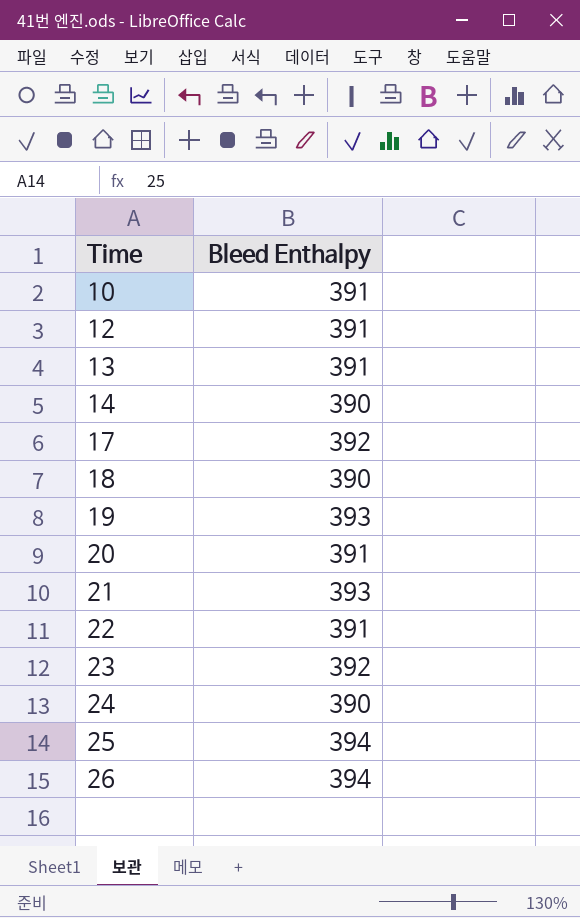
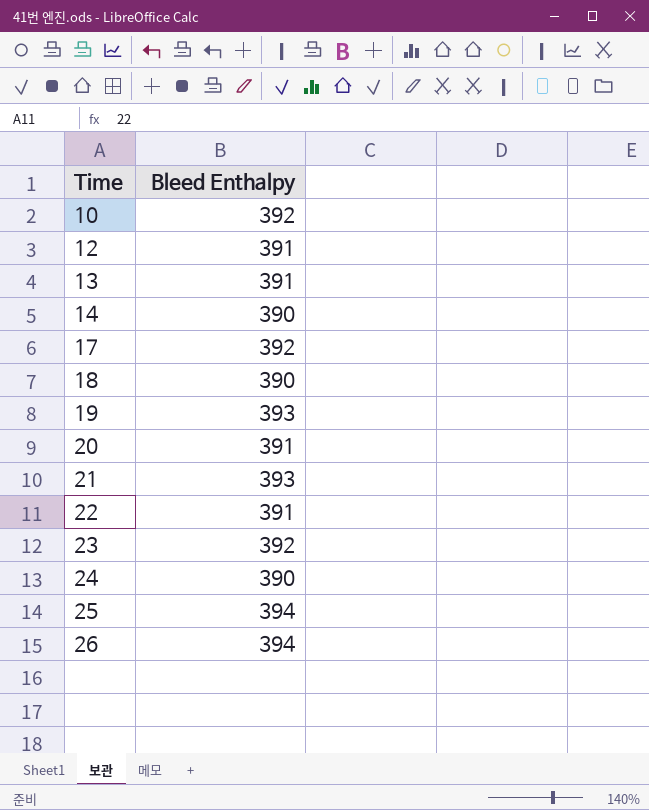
10 | Bleed Enthalpy: 391 -> 392

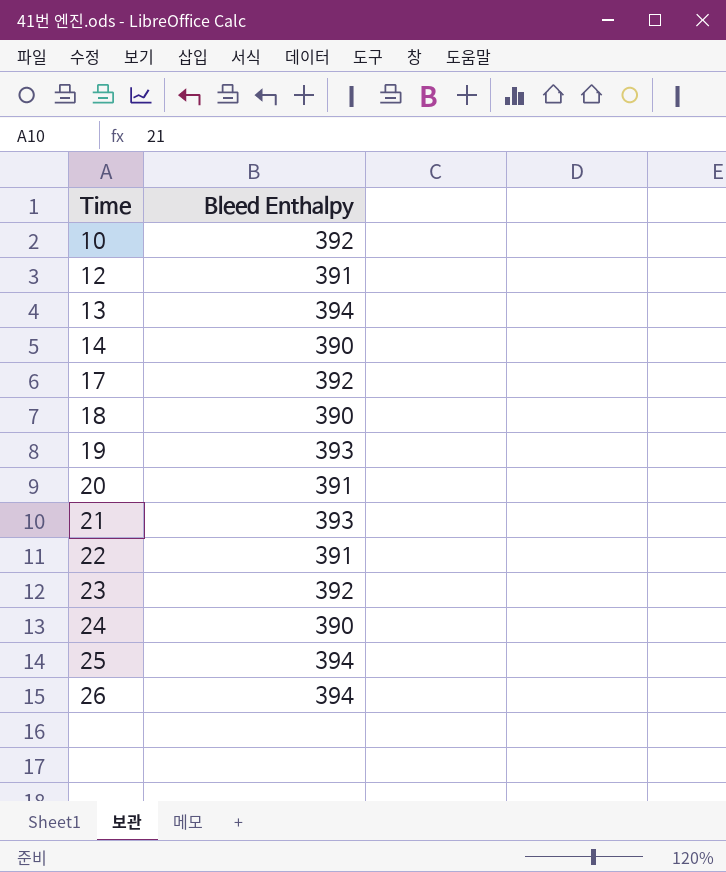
13 | Bleed Enthalpy: 391 -> 394

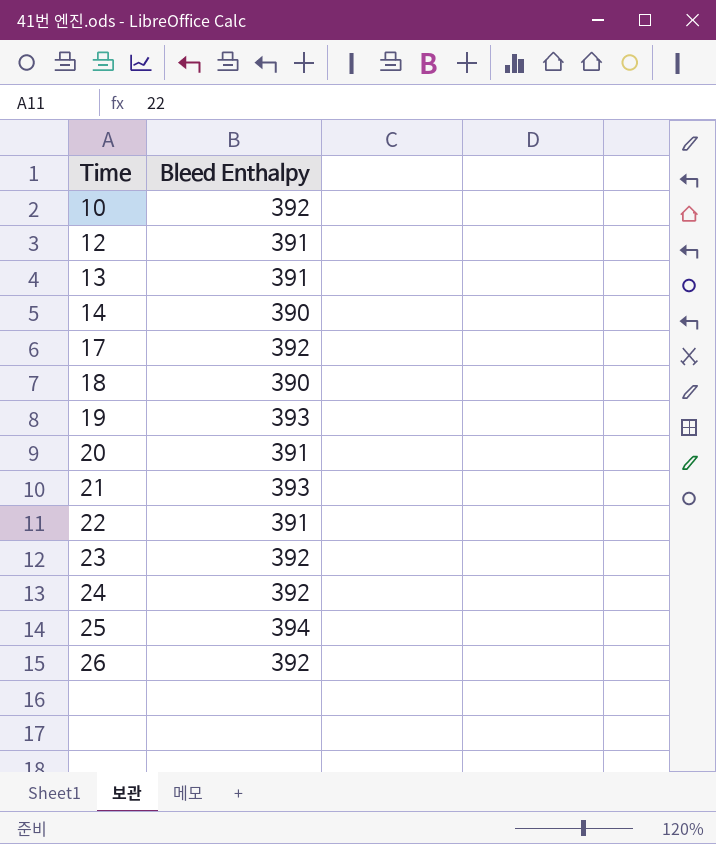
13 | Bleed Enthalpy: 394 -> 391
24 | Bleed Enthalpy: 390 -> 392
26 | Bleed Enthalpy: 394 -> 392

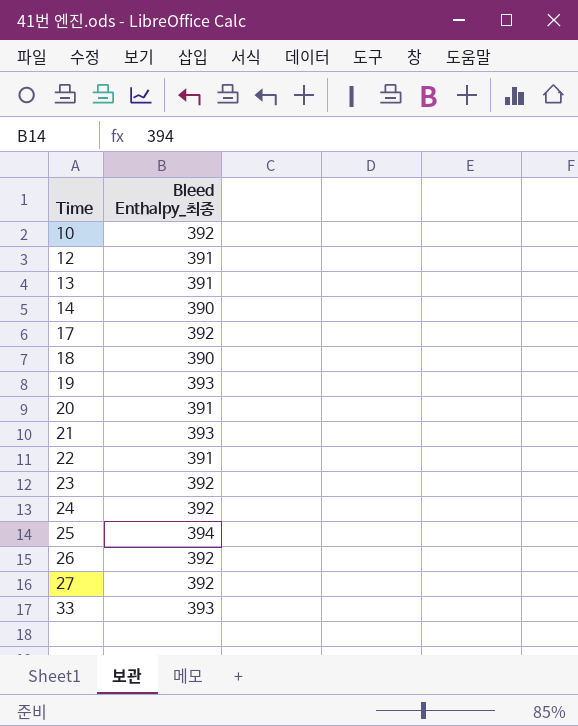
column name: Bleed Enthalpy -> Bleed Enthalpy_최종
row 27: none -> 392
row 33: none -> 393

